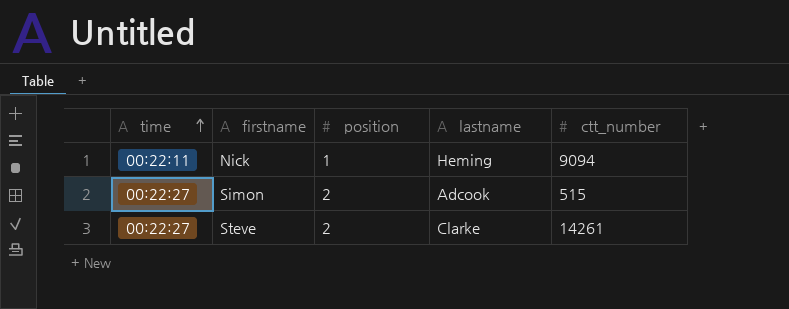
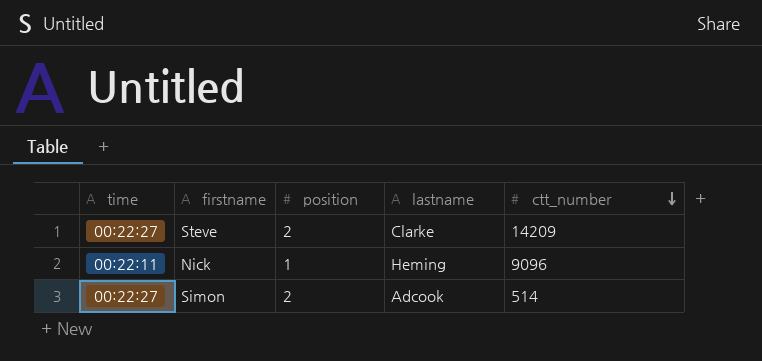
row order: time ascending -> ctt_number descending
Steve | ctt_number: 14261 -> 14209
Nick | ctt_number: 9094 -> 9096
Simon | ctt_number: 515 -> 514

